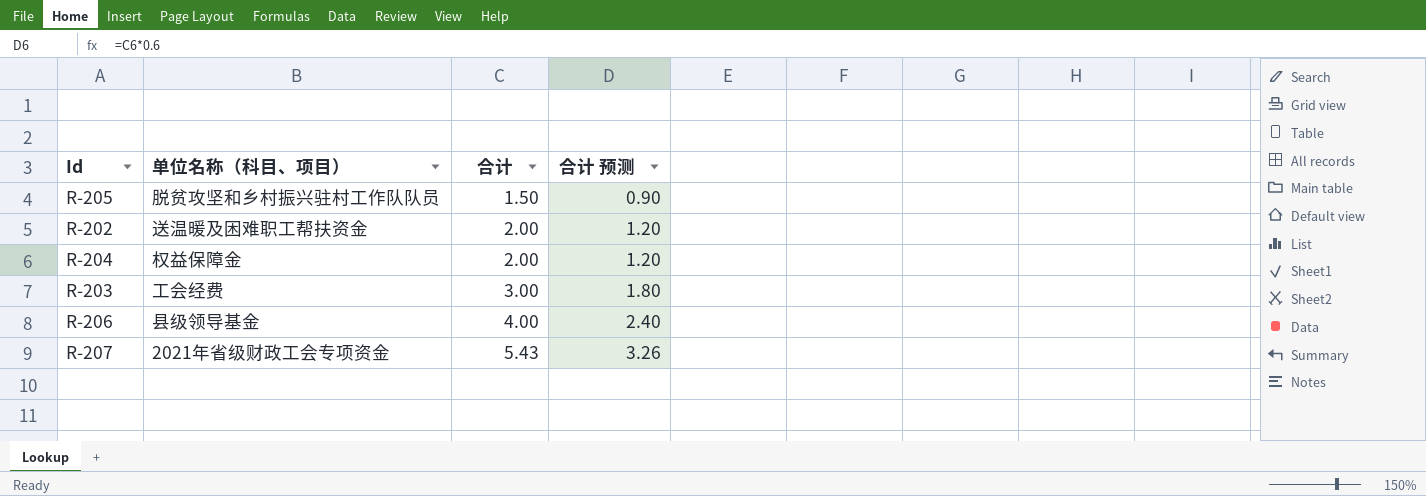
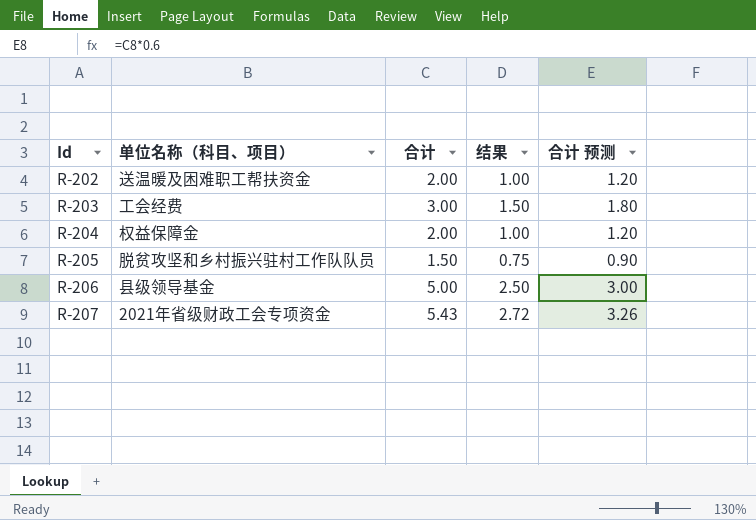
row order: 合计 ascending -> Id ascending
column 结果 | formula: none -> [合计] * 0.5
R-206 | 合计: 4.00 -> 5.00
R-206 | 合计 预测: 2.40 -> 3.00

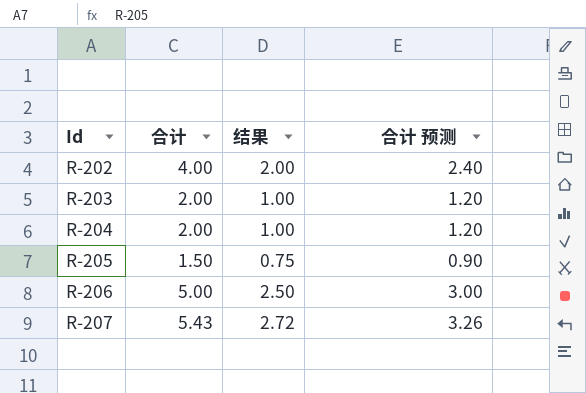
column 单位名称（科目、项目） | position: 2 -> none
R-202 | 合计: 2.00 -> 4.00
R-202 | 结果: 1.00 -> 2.00
R-202 | 合计 预测: 1.20 -> 2.40
R-203 | 合计: 3.00 -> 2.00
R-203 | 结果: 1.50 -> 1.00
R-203 | 合计 预测: 1.80 -> 1.20

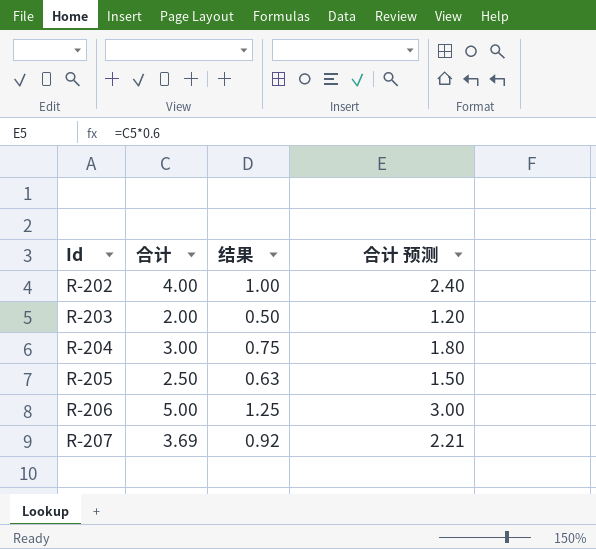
column 结果 | formula: [合计] * 0.5 -> [合计] * 0.25
R-204 | 合计: 2.00 -> 3.00
R-204 | 合计 预测: 1.20 -> 1.80
R-205 | 合计: 1.50 -> 2.50
R-205 | 合计 预测: 0.90 -> 1.50
R-207 | 合计: 5.43 -> 3.69
R-207 | 合计 预测: 3.26 -> 2.21

